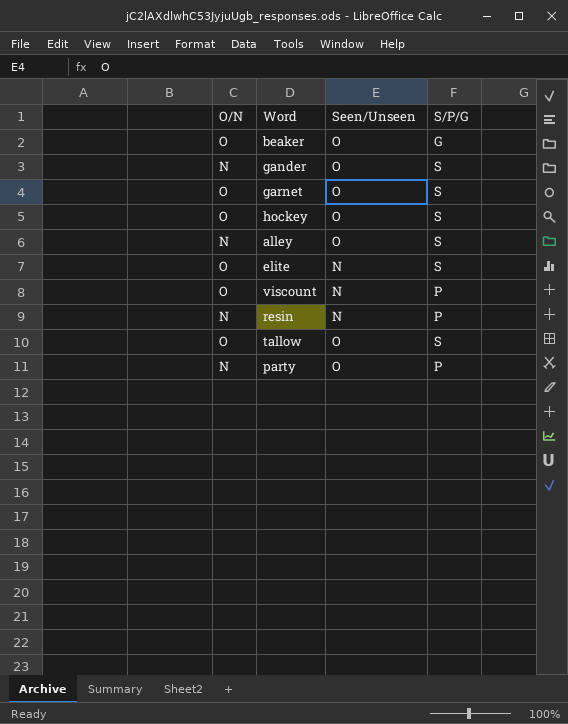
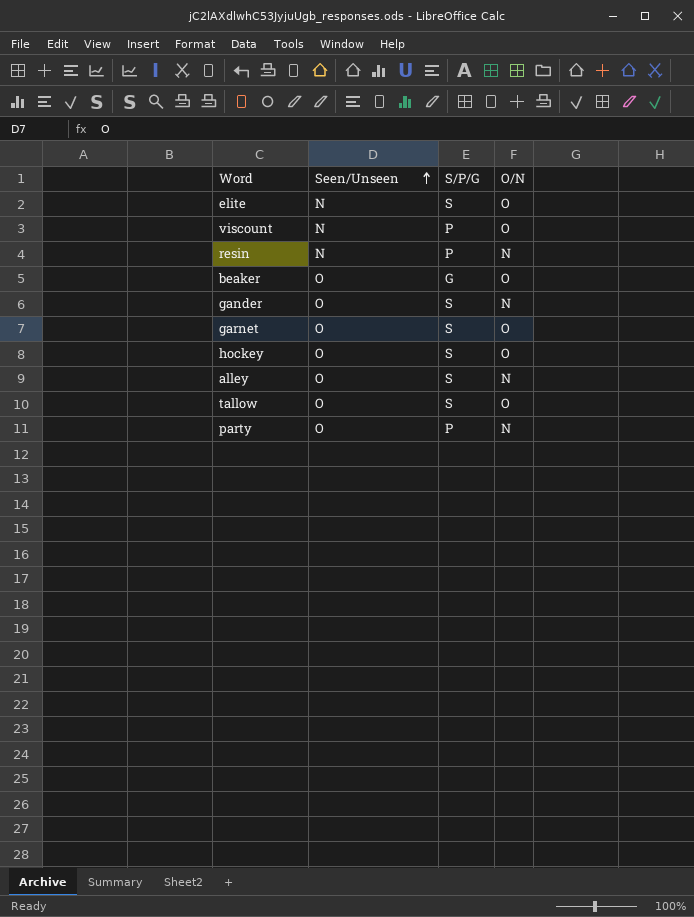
row order: none -> Seen/Unseen ascending
column O/N | position: 1 -> 4

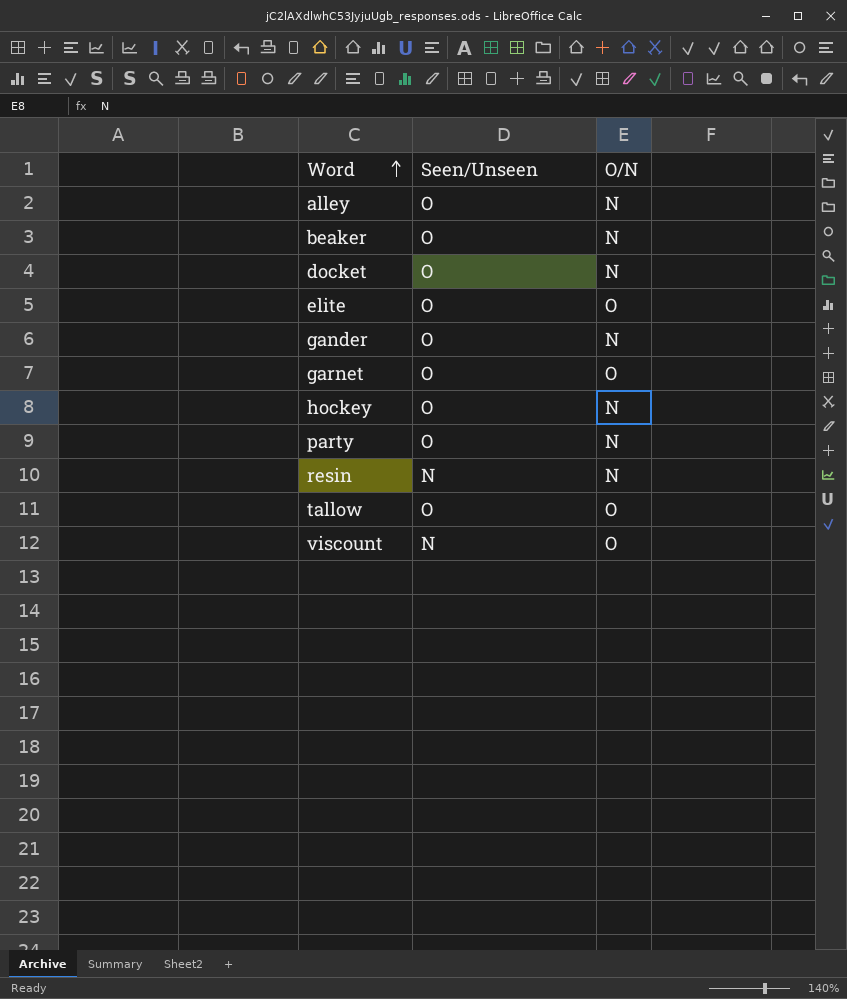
row order: Seen/Unseen ascending -> Word ascending
column S/P/G | position: 3 -> none
beaker | O/N: O -> N
row docket: none -> O | N
elite | Seen/Unseen: N -> O
hockey | O/N: O -> N

